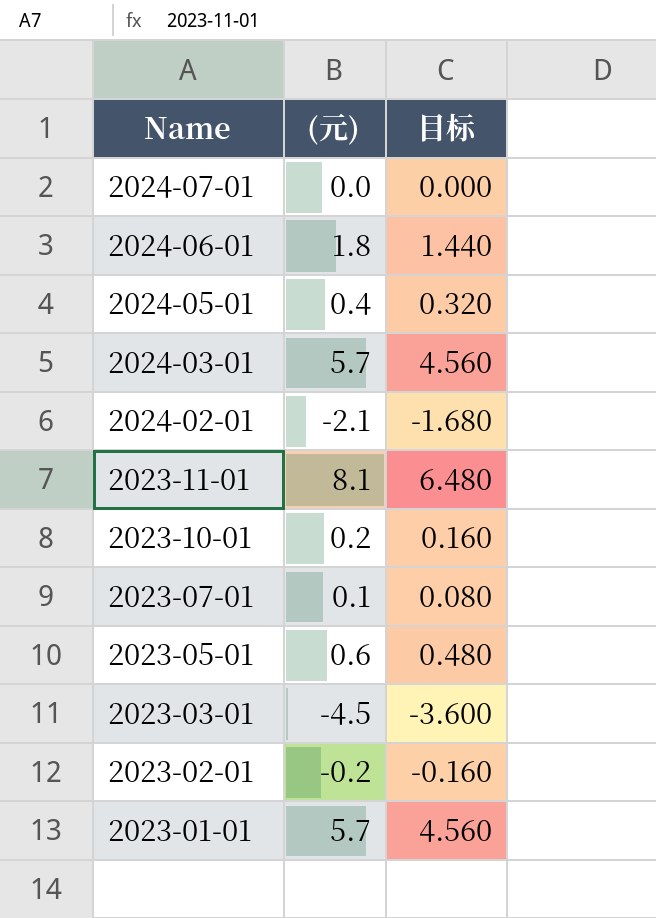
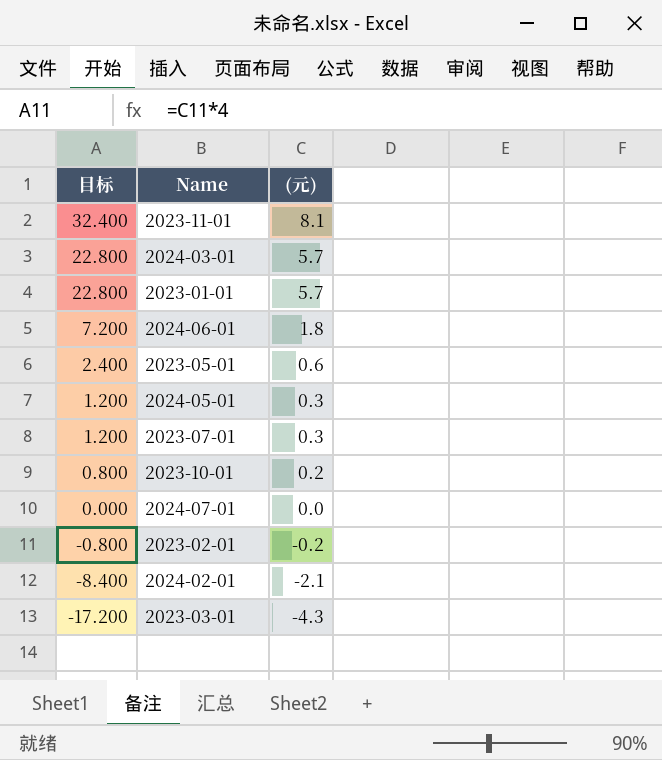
row order: Name descending -> 目标 descending
column 目标 | formula: [(元)] * 0.8 -> [(元)] * 4
column 目标 | position: 3 -> 1
2024-05-01 | (元): 0.4 -> 0.3
2023-07-01 | (元): 0.1 -> 0.3
2023-03-01 | (元): -4.5 -> -4.3

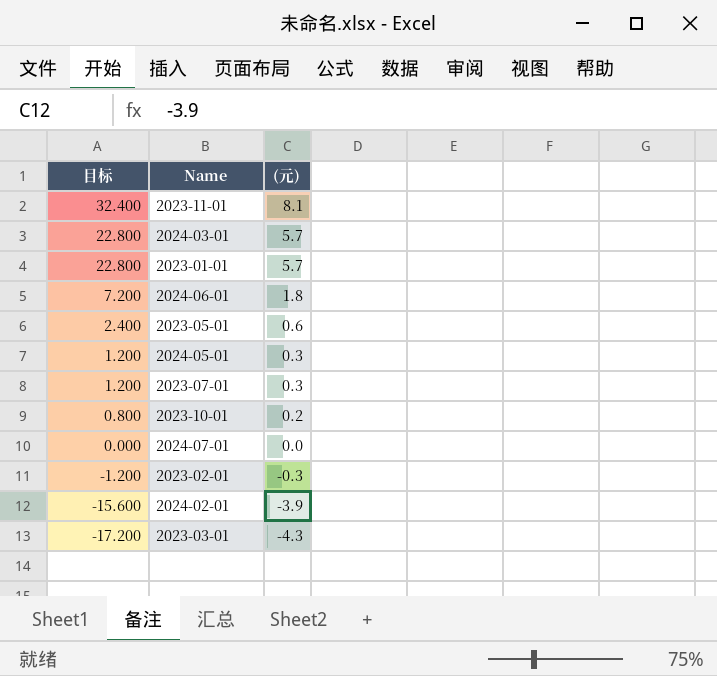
2023-02-01 | 目标: -0.800 -> -1.200
2023-02-01 | (元): -0.2 -> -0.3
2024-02-01 | 目标: -8.400 -> -15.600
2024-02-01 | (元): -2.1 -> -3.9

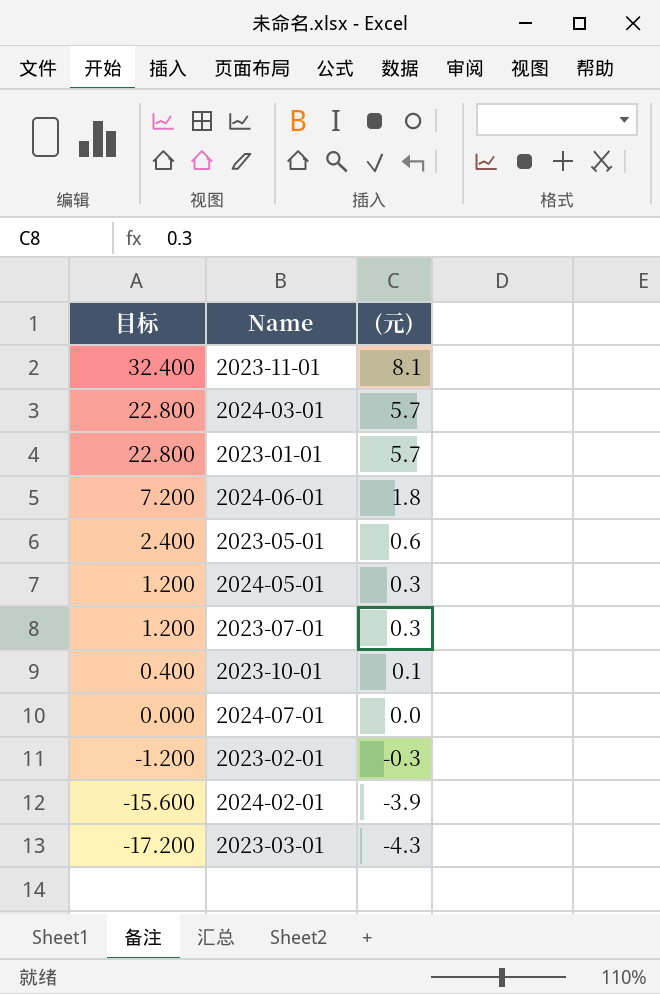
2023-10-01 | 目标: 0.800 -> 0.400
2023-10-01 | (元): 0.2 -> 0.1

